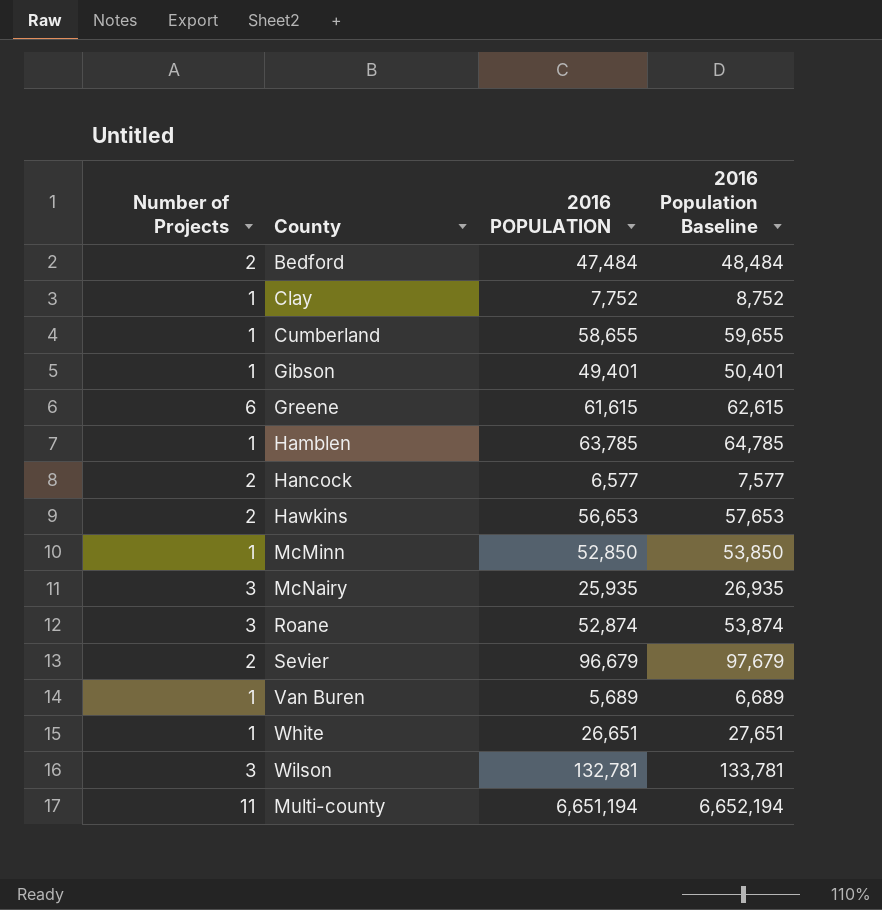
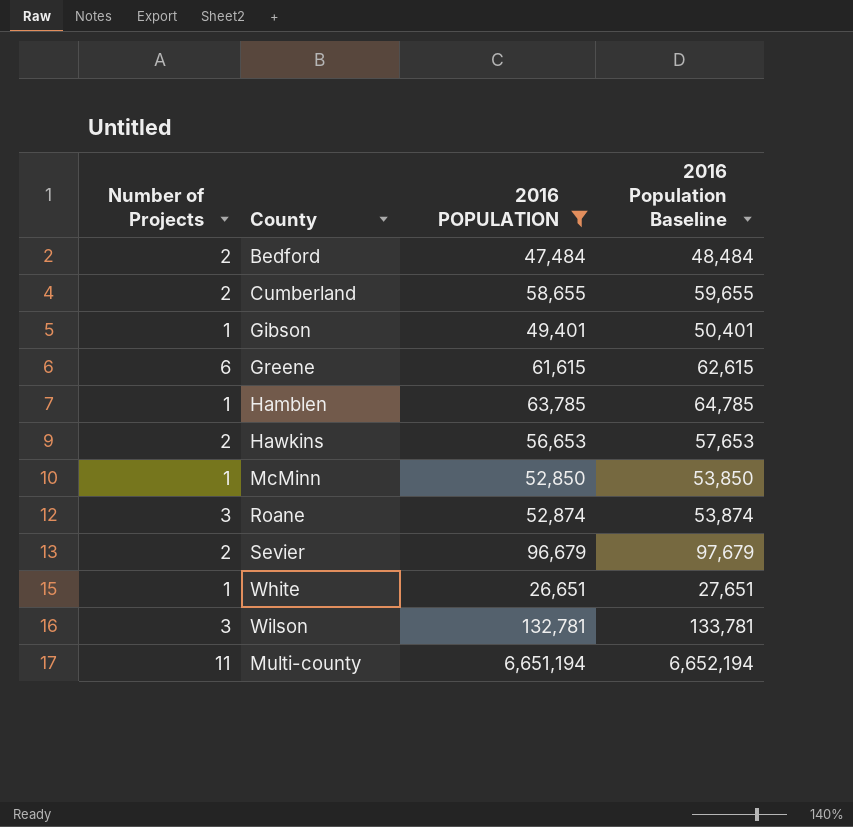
filter: none -> 2016 POPULATION >= 26,651
Cumberland | Number of Projects: 1 -> 2

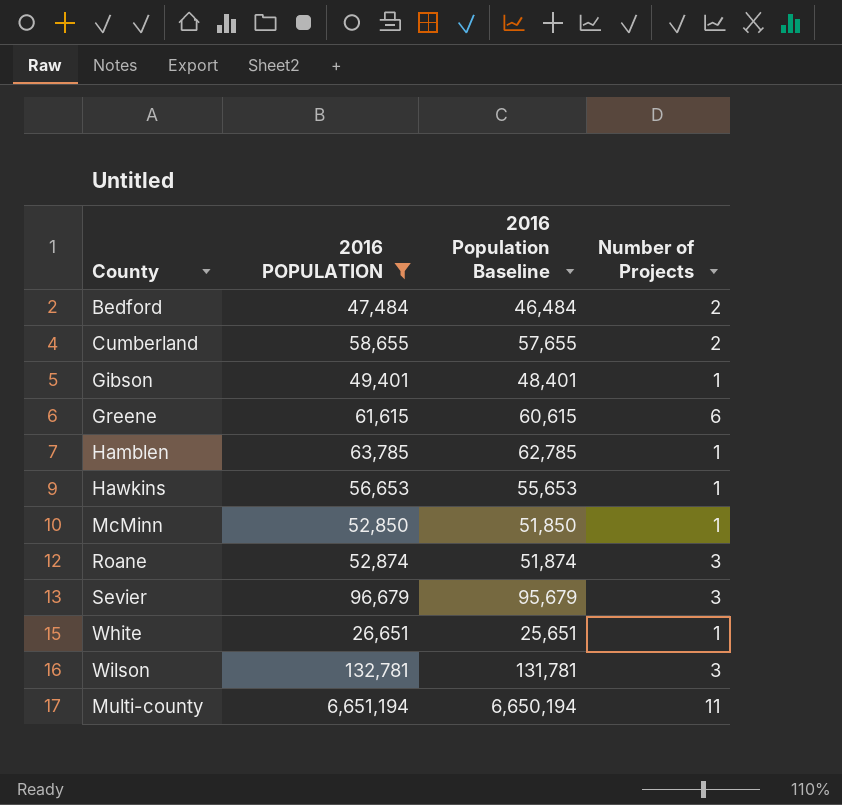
column 2016 Population Baseline | formula: [2016 POPULATION] + 1000 -> [2016 POPULATION] - 1000
column Number of Projects | position: 1 -> 4
Hawkins | Number of Projects: 2 -> 1
Sevier | Number of Projects: 2 -> 3

